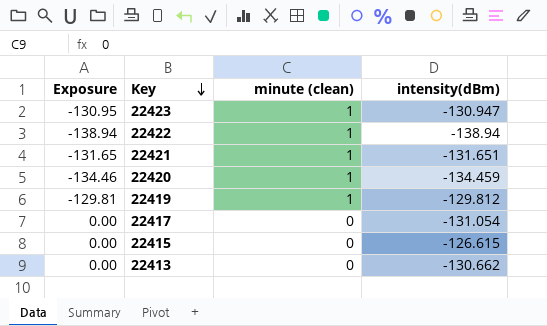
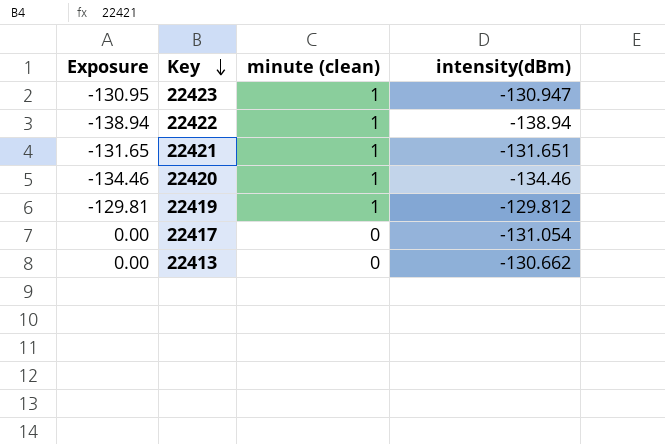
row 22415: 0.00 | 0 | -126.615 -> none
22420 | intensity(dBm): -134.459 -> -134.46

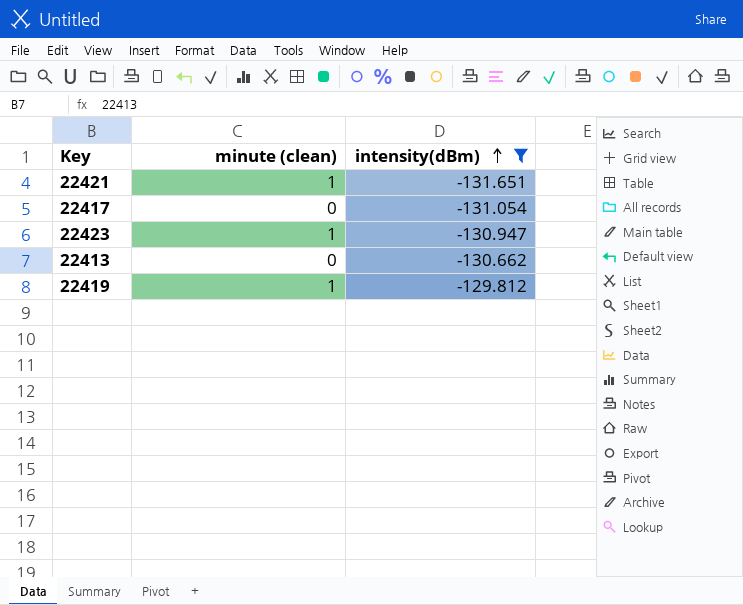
filter: none -> intensity(dBm) >= -131.651
row order: Key descending -> intensity(dBm) ascending
column Exposure | formula: [minute (clean)] * [intensity(dBm)] -> none

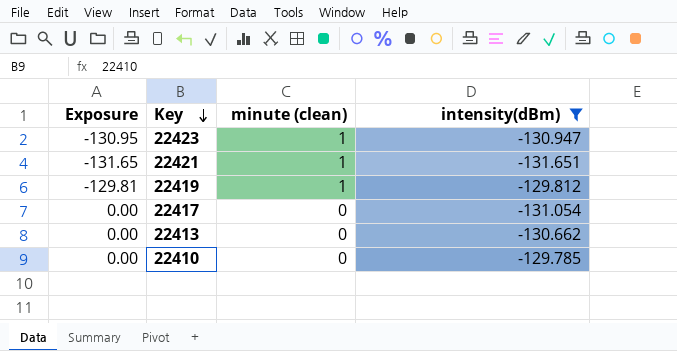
row order: intensity(dBm) ascending -> Key descending
column Exposure | formula: none -> [minute (clean)] * [intensity(dBm)]
row 22410: none -> 0.00 | 0 | -129.785

